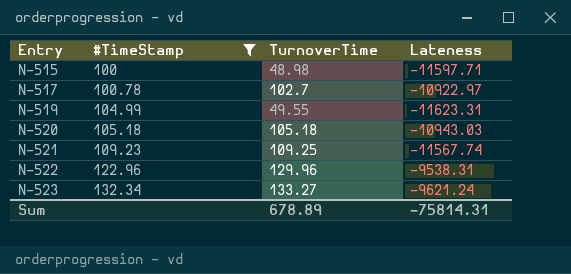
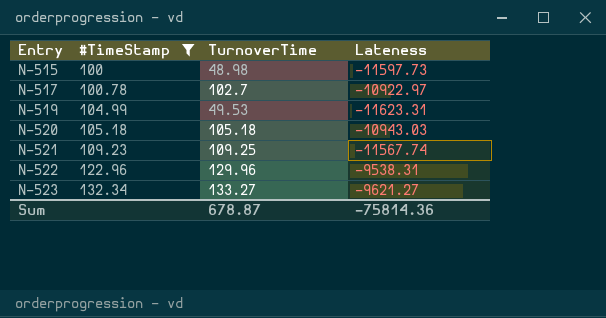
N-515 | Lateness: -11597.71 -> -11597.73
N-519 | TurnoverTime: 49.55 -> 49.53
N-523 | Lateness: -9621.24 -> -9621.27
Sum | TurnoverTime: 678.89 -> 678.87
Sum | Lateness: -75814.31 -> -75814.36

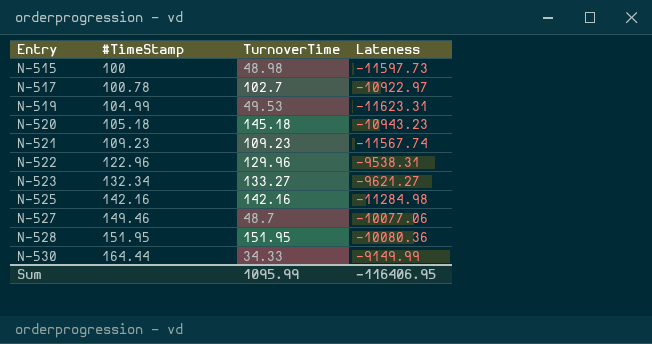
filter: #TimeStamp <= 132.34 -> none
N-520 | TurnoverTime: 105.18 -> 145.18
N-520 | Lateness: -10943.03 -> -10943.23
N-521 | TurnoverTime: 109.25 -> 109.23
Sum | TurnoverTime: 678.87 -> 1095.99
Sum | Lateness: -75814.36 -> -116406.95

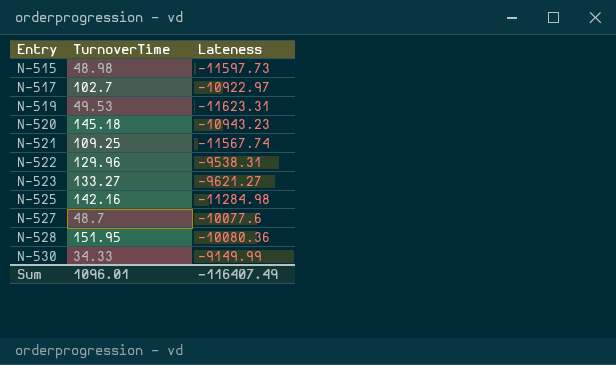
column #TimeStamp | position: 2 -> none
N-521 | TurnoverTime: 109.23 -> 109.25
N-527 | Lateness: -10077.06 -> -10077.6
Sum | TurnoverTime: 1095.99 -> 1096.01
Sum | Lateness: -116406.95 -> -116407.49

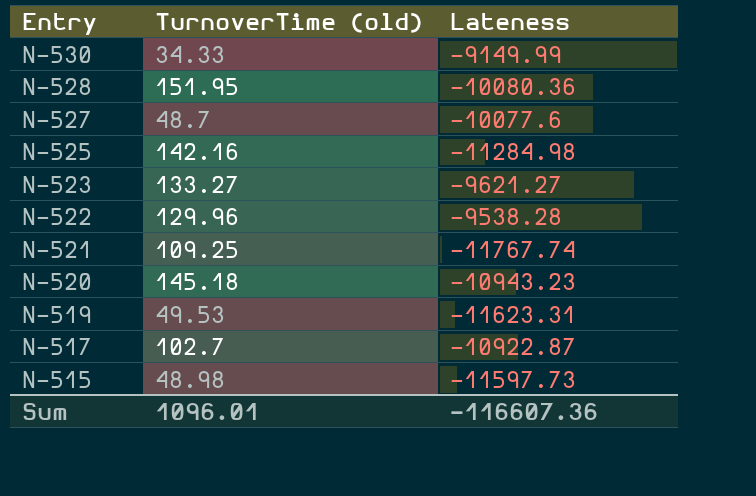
row order: Entry ascending -> Entry descending
column name: TurnoverTime -> TurnoverTime (old)
N-522 | Lateness: -9538.31 -> -9538.28
N-521 | Lateness: -11567.74 -> -11767.74
N-517 | Lateness: -10922.97 -> -10922.87
Sum | Lateness: -116407.49 -> -116607.36

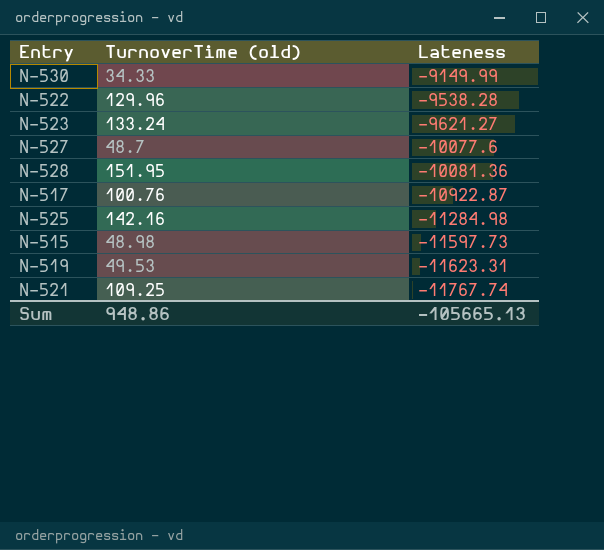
row order: Entry descending -> Lateness descending
row N-520: 145.18 | -10943.23 -> none
N-523 | TurnoverTime (old): 133.27 -> 133.24
N-528 | Lateness: -10080.36 -> -10081.36
N-517 | TurnoverTime (old): 102.7 -> 100.76
Sum | TurnoverTime (old): 1096.01 -> 948.86
Sum | Lateness: -116607.36 -> -105665.13

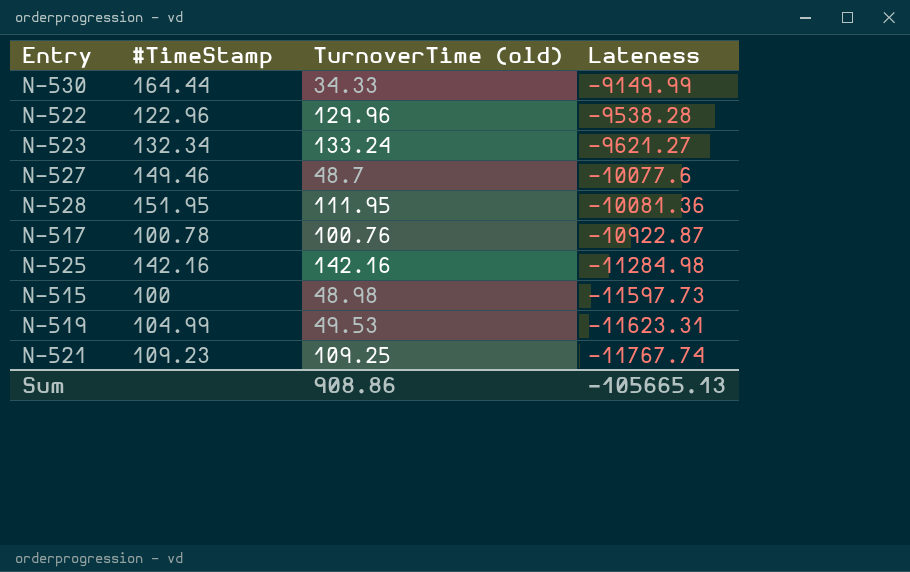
column #TimeStamp | position: none -> 2
N-528 | TurnoverTime (old): 151.95 -> 111.95
Sum | TurnoverTime (old): 948.86 -> 908.86

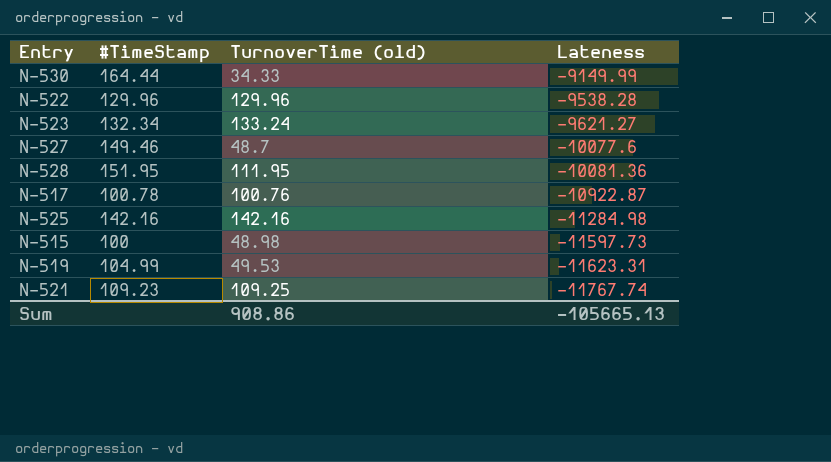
N-522 | #TimeStamp: 122.96 -> 129.96

